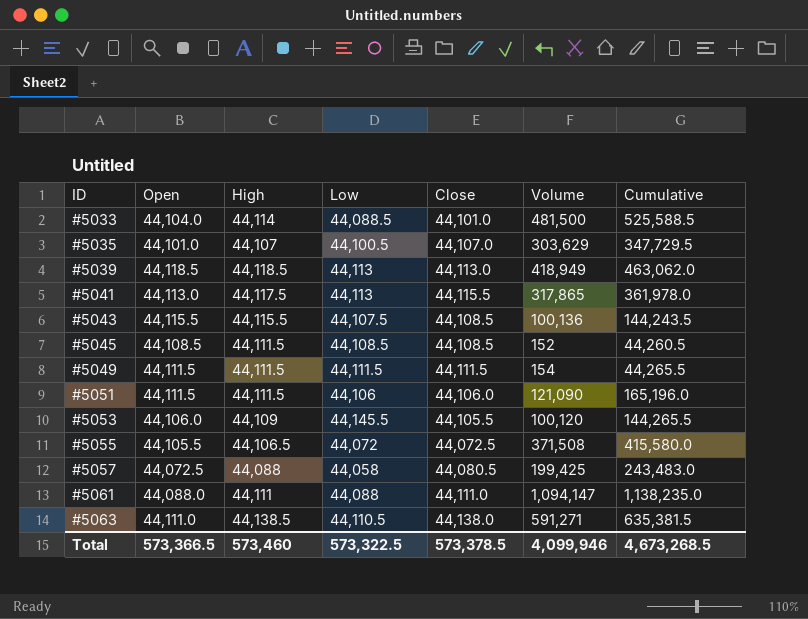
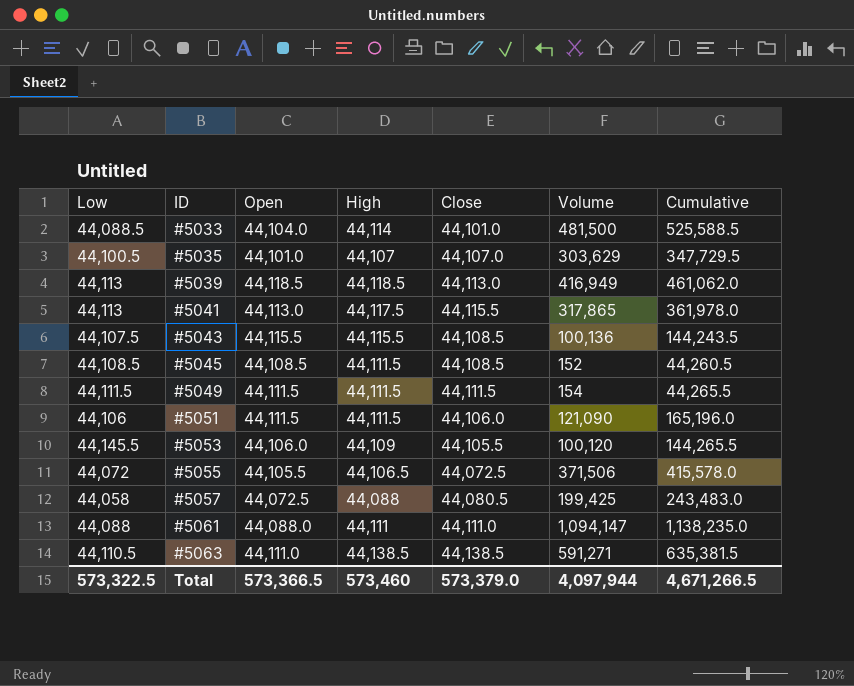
column Low | position: 4 -> 1
#5039 | Volume: 418,949 -> 416,949
#5039 | Cumulative: 463,062.0 -> 461,062.0
#5055 | Volume: 371,508 -> 371,506
#5055 | Cumulative: 415,580.0 -> 415,578.0
#5063 | Close: 44,138.0 -> 44,138.5
Total | Close: 573,378.5 -> 573,379.0
Total | Volume: 4,099,946 -> 4,097,944
Total | Cumulative: 4,673,268.5 -> 4,671,266.5

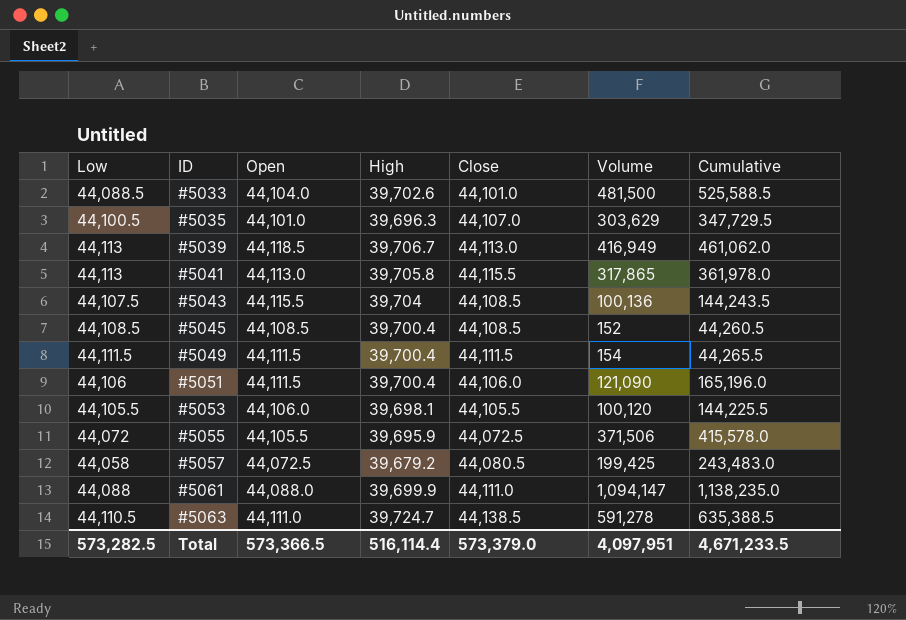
#5033 | High: 44,114 -> 39,702.6
#5035 | High: 44,107 -> 39,696.3
#5039 | High: 44,118.5 -> 39,706.7
#5041 | High: 44,117.5 -> 39,705.8
#5043 | High: 44,115.5 -> 39,704
#5045 | High: 44,111.5 -> 39,700.4
#5049 | High: 44,111.5 -> 39,700.4
#5051 | High: 44,111.5 -> 39,700.4
#5053 | Low: 44,145.5 -> 44,105.5
#5053 | High: 44,109 -> 39,698.1
#5053 | Cumulative: 144,265.5 -> 144,225.5
#5055 | High: 44,106.5 -> 39,695.9
#5057 | High: 44,088 -> 39,679.2
#5061 | High: 44,111 -> 39,699.9
#5063 | High: 44,138.5 -> 39,724.7
#5063 | Volume: 591,271 -> 591,278
#5063 | Cumulative: 635,381.5 -> 635,388.5
Total | Low: 573,322.5 -> 573,282.5
Total | High: 573,460 -> 516,114.4
Total | Volume: 4,097,944 -> 4,097,951
Total | Cumulative: 4,671,266.5 -> 4,671,233.5

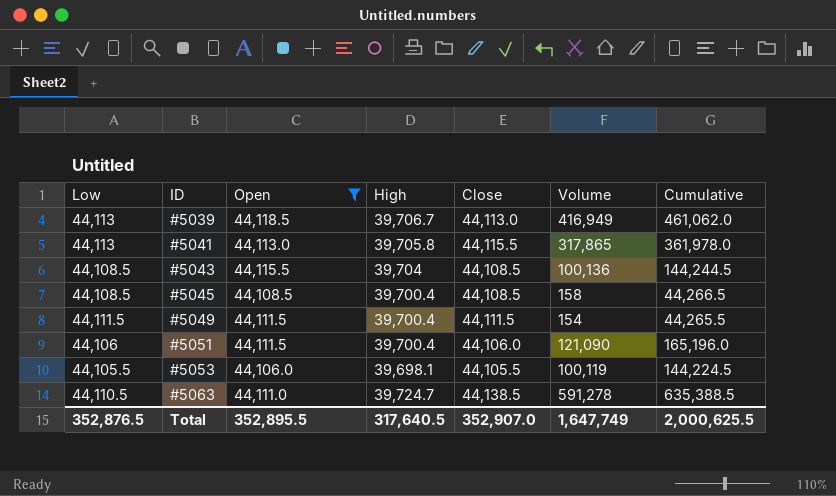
filter: none -> Open >= 44,106.0
#5043 | Low: 44,107.5 -> 44,108.5
#5043 | Cumulative: 144,243.5 -> 144,244.5
#5045 | Volume: 152 -> 158
#5045 | Cumulative: 44,260.5 -> 44,266.5
#5053 | Volume: 100,120 -> 100,119
#5053 | Cumulative: 144,225.5 -> 144,224.5
Total | Low: 573,282.5 -> 352,876.5
Total | Open: 573,366.5 -> 352,895.5
Total | High: 516,114.4 -> 317,640.5
Total | Close: 573,379.0 -> 352,907.0
Total | Volume: 4,097,951 -> 1,647,749
Total | Cumulative: 4,671,233.5 -> 2,000,625.5

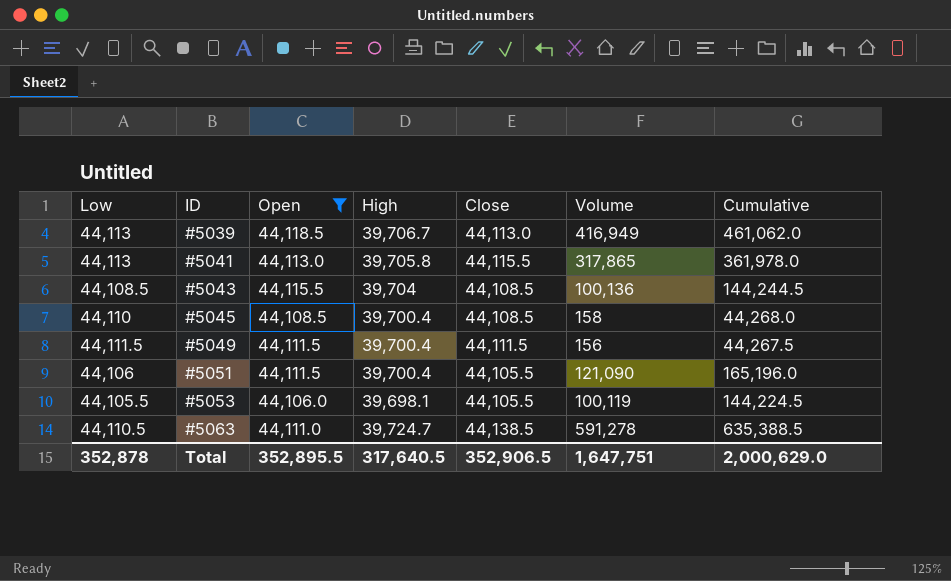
#5045 | Low: 44,108.5 -> 44,110
#5045 | Cumulative: 44,266.5 -> 44,268.0
#5049 | Volume: 154 -> 156
#5049 | Cumulative: 44,265.5 -> 44,267.5
#5051 | Close: 44,106.0 -> 44,105.5
Total | Low: 352,876.5 -> 352,878
Total | Close: 352,907.0 -> 352,906.5
Total | Volume: 1,647,749 -> 1,647,751
Total | Cumulative: 2,000,625.5 -> 2,000,629.0

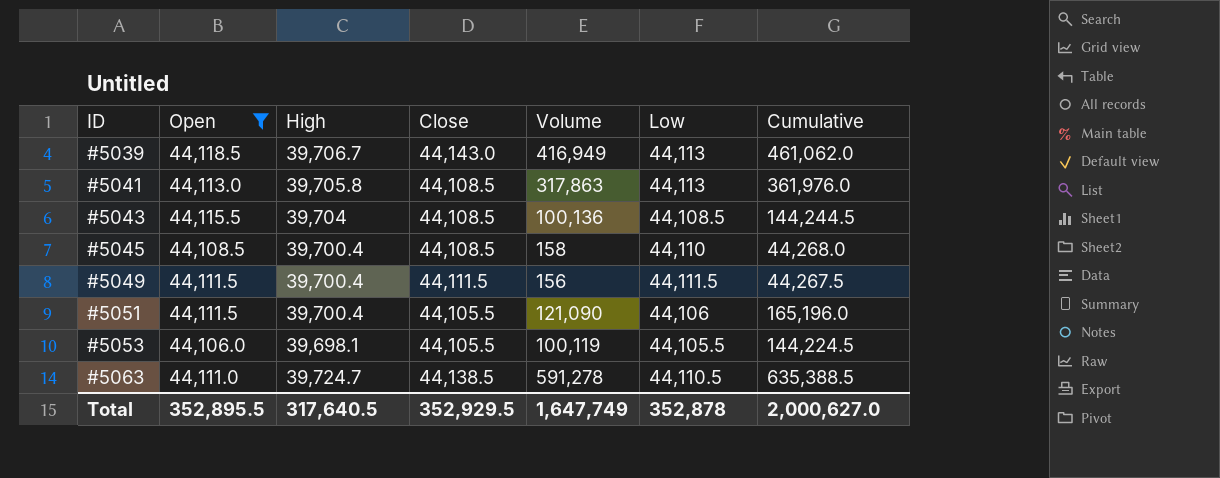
column Low | position: 1 -> 6
#5039 | Close: 44,113.0 -> 44,143.0
#5041 | Close: 44,115.5 -> 44,108.5
#5041 | Volume: 317,865 -> 317,863
#5041 | Cumulative: 361,978.0 -> 361,976.0
Total | Close: 352,906.5 -> 352,929.5
Total | Volume: 1,647,751 -> 1,647,749
Total | Cumulative: 2,000,629.0 -> 2,000,627.0

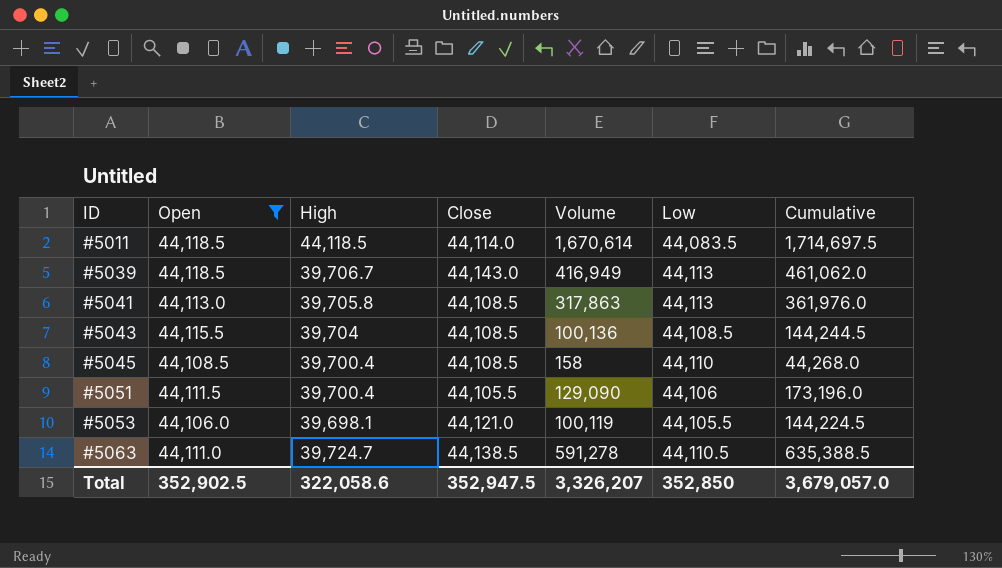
row #5049: 44,111.5 | 39,700.4 | 44,111.5 | 156 | 44,111.5 | 44,267.5 -> none
row #5011: none -> 44,118.5 | 44,118.5 | 44,114.0 | 1,670,614 | 44,083.5 | 1,714,697.5
#5051 | Volume: 121,090 -> 129,090
#5051 | Cumulative: 165,196.0 -> 173,196.0
#5053 | Close: 44,105.5 -> 44,121.0
Total | Open: 352,895.5 -> 352,902.5
Total | High: 317,640.5 -> 322,058.6
Total | Close: 352,929.5 -> 352,947.5
Total | Volume: 1,647,749 -> 3,326,207
Total | Low: 352,878 -> 352,850
Total | Cumulative: 2,000,627.0 -> 3,679,057.0

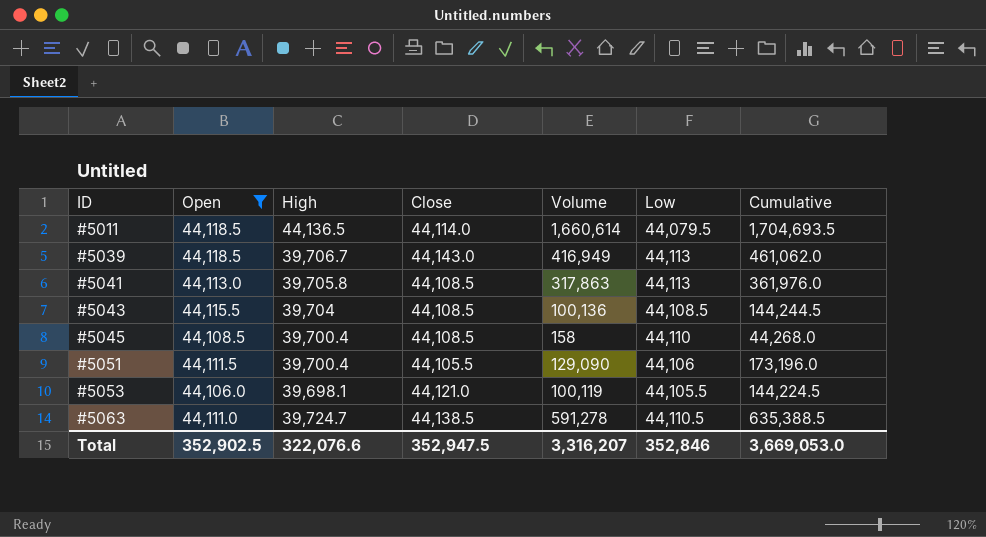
#5011 | High: 44,118.5 -> 44,136.5
#5011 | Volume: 1,670,614 -> 1,660,614
#5011 | Low: 44,083.5 -> 44,079.5
#5011 | Cumulative: 1,714,697.5 -> 1,704,693.5
Total | High: 322,058.6 -> 322,076.6
Total | Volume: 3,326,207 -> 3,316,207
Total | Low: 352,850 -> 352,846
Total | Cumulative: 3,679,057.0 -> 3,669,053.0

